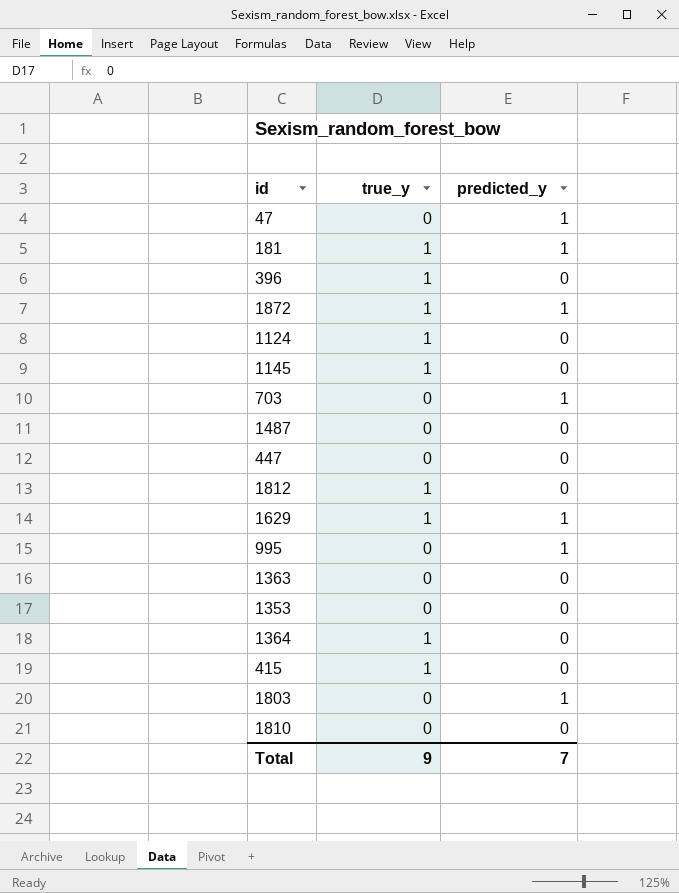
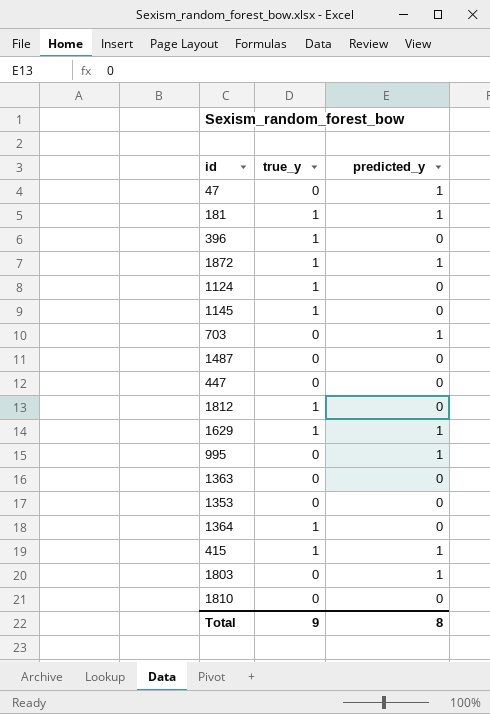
415 | predicted_y: 0 -> 1
Total | predicted_y: 7 -> 8

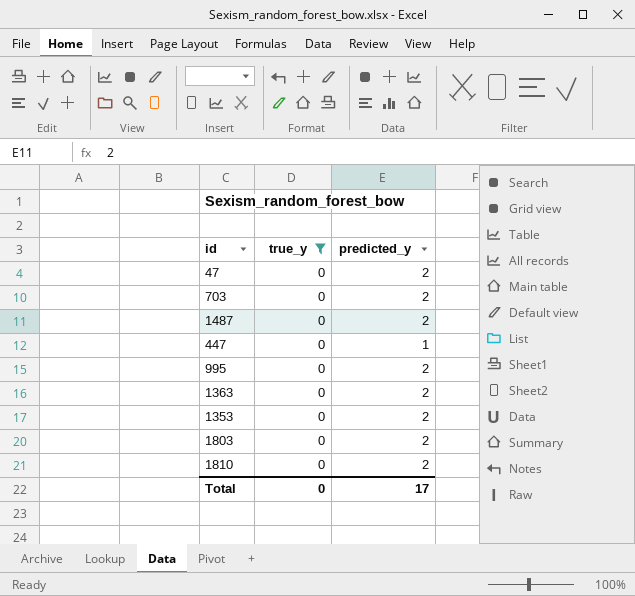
filter: none -> true_y = 0
47 | predicted_y: 1 -> 2
703 | predicted_y: 1 -> 2
1487 | predicted_y: 0 -> 2
447 | predicted_y: 0 -> 1
995 | predicted_y: 1 -> 2
1363 | predicted_y: 0 -> 2
1353 | predicted_y: 0 -> 2
1803 | predicted_y: 1 -> 2
1810 | predicted_y: 0 -> 2
Total | true_y: 9 -> 0
Total | predicted_y: 8 -> 17

